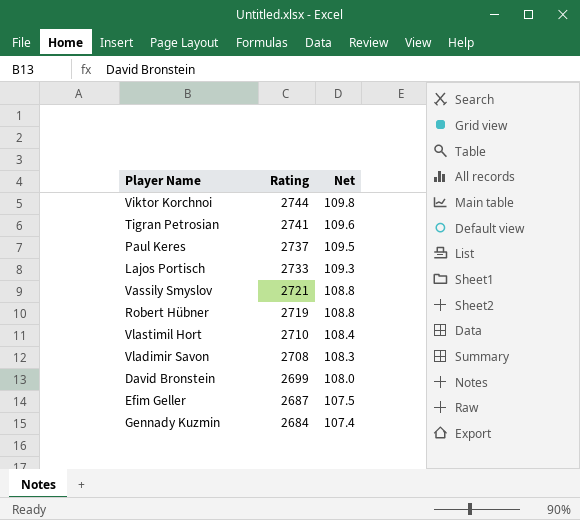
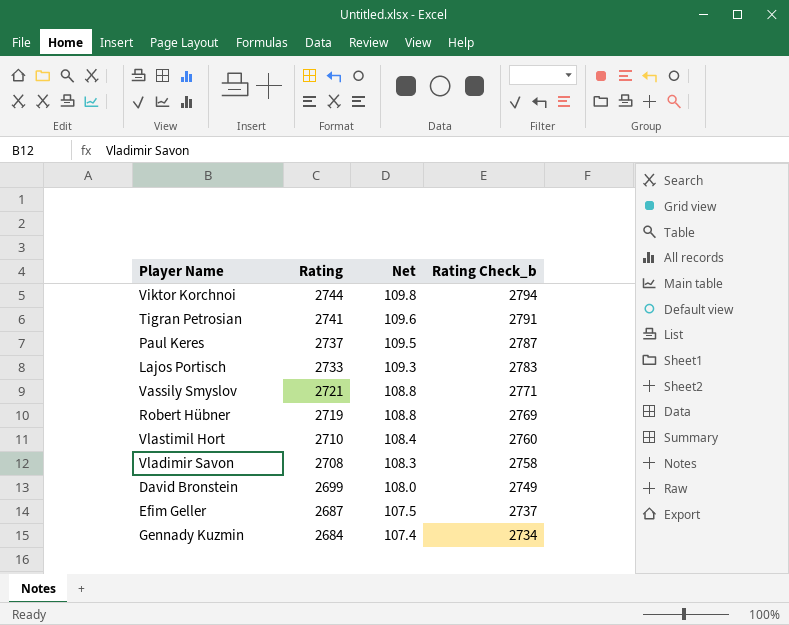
column Rating Check_b | formula: none -> [Rating] + 50

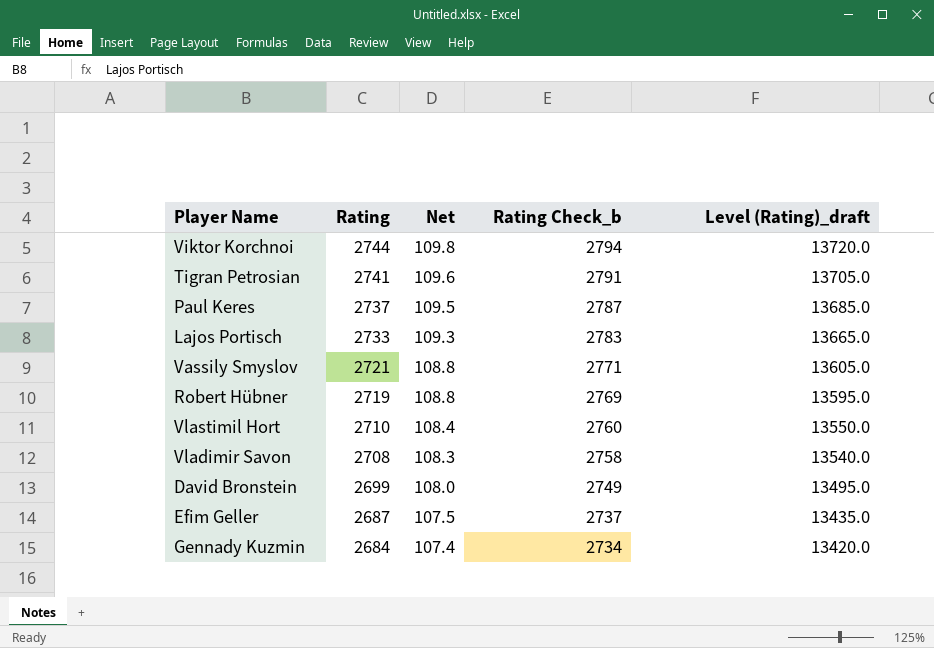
column Level (Rating)_draft | formula: none -> [Rating] * 5

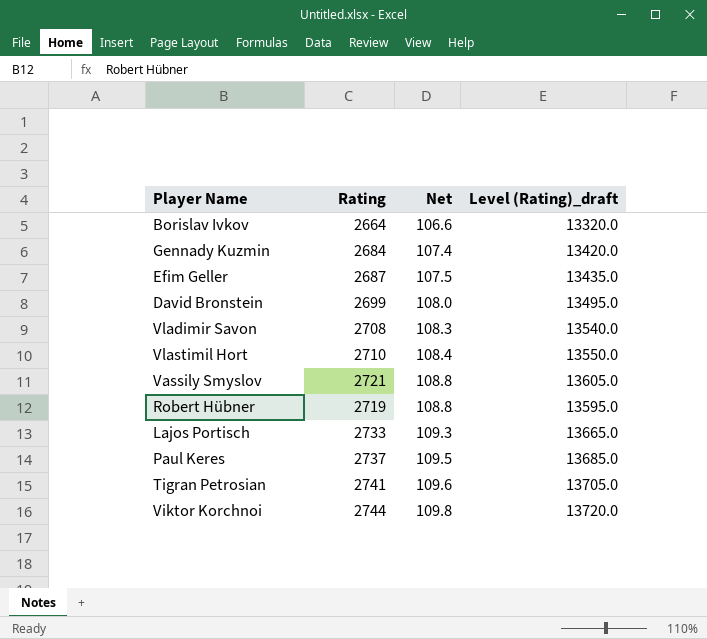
row order: Rating descending -> Net ascending
column Rating Check_b | formula: [Rating] + 50 -> none
row Borislav Ivkov: none -> 2664 | 106.6 | 13320.0

